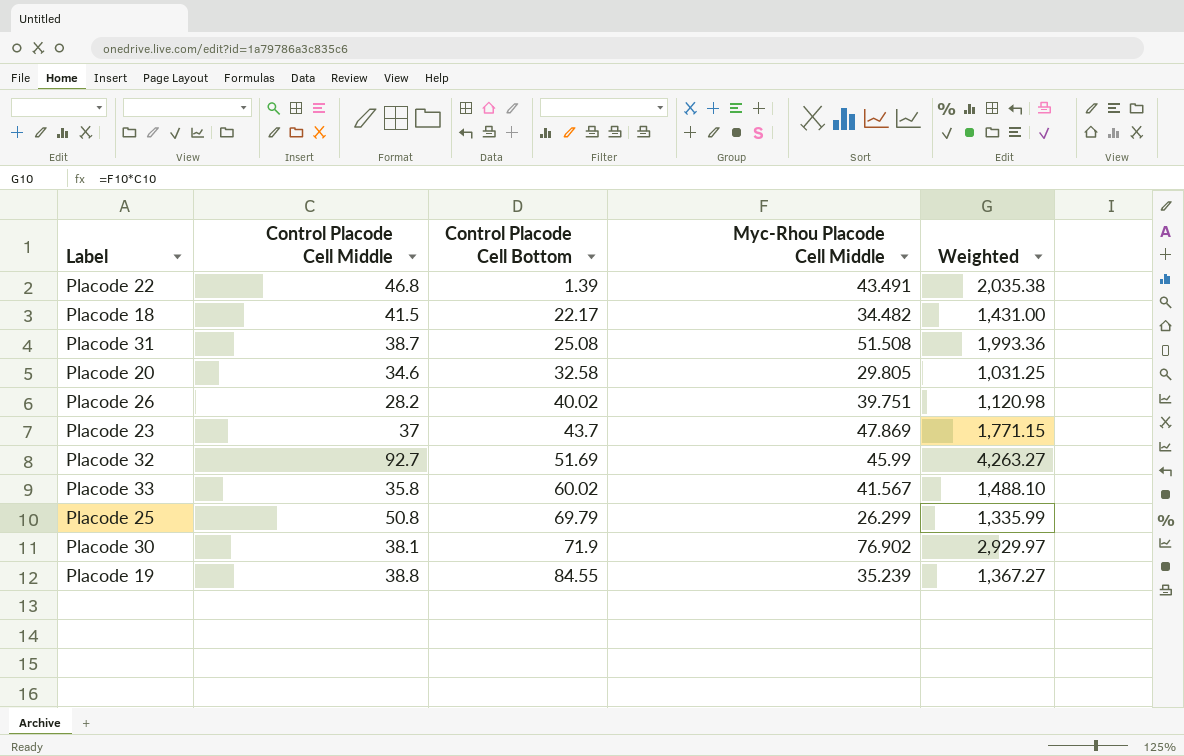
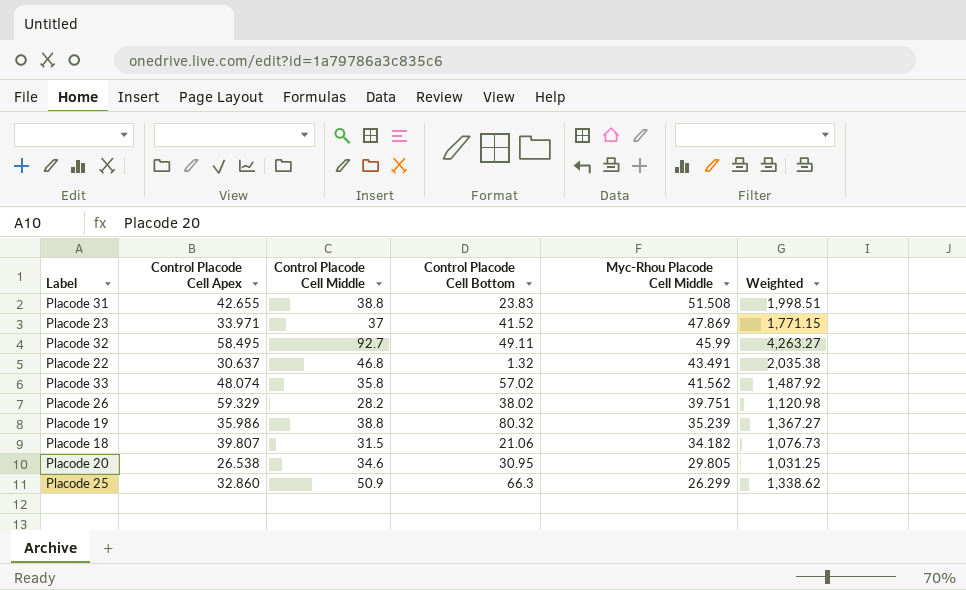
row order: Control Placode Cell Bottom ascending -> Myc-Rhou Placode Cell Middle descending
column Control Placode Cell Apex | position: none -> 2
row Placode 30: 38.1 | 71.9 | 76.902 | 2,929.97 -> none
Placode 31 | Control Placode Cell Middle: 38.7 -> 38.8
Placode 31 | Control Placode Cell Bottom: 25.08 -> 23.83
Placode 31 | Weighted: 1,993.36 -> 1,998.51
Placode 23 | Control Placode Cell Bottom: 43.7 -> 41.52
Placode 32 | Control Placode Cell Bottom: 51.69 -> 49.11
Placode 22 | Control Placode Cell Bottom: 1.39 -> 1.32
Placode 33 | Control Placode Cell Bottom: 60.02 -> 57.02
Placode 33 | Myc-Rhou Placode Cell Middle: 41.567 -> 41.562
Placode 33 | Weighted: 1,488.10 -> 1,487.92
Placode 26 | Control Placode Cell Bottom: 40.02 -> 38.02
Placode 19 | Control Placode Cell Bottom: 84.55 -> 80.32
Placode 18 | Control Placode Cell Middle: 41.5 -> 31.5
Placode 18 | Control Placode Cell Bottom: 22.17 -> 21.06
Placode 18 | Myc-Rhou Placode Cell Middle: 34.482 -> 34.182
Placode 18 | Weighted: 1,431.00 -> 1,076.73
Placode 20 | Control Placode Cell Bottom: 32.58 -> 30.95
Placode 25 | Control Placode Cell Middle: 50.8 -> 50.9
Placode 25 | Control Placode Cell Bottom: 69.79 -> 66.3
Placode 25 | Weighted: 1,335.99 -> 1,338.62

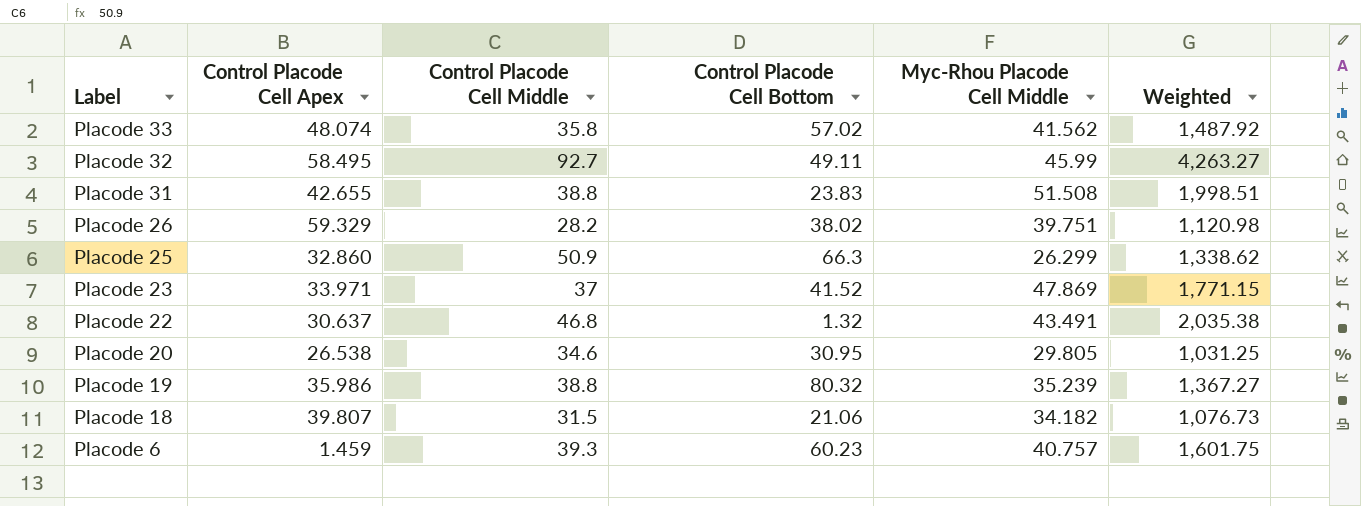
row order: Myc-Rhou Placode Cell Middle descending -> Label descending
row Placode 6: none -> 1.459 | 39.3 | 60.23 | 40.757 | 1,601.75

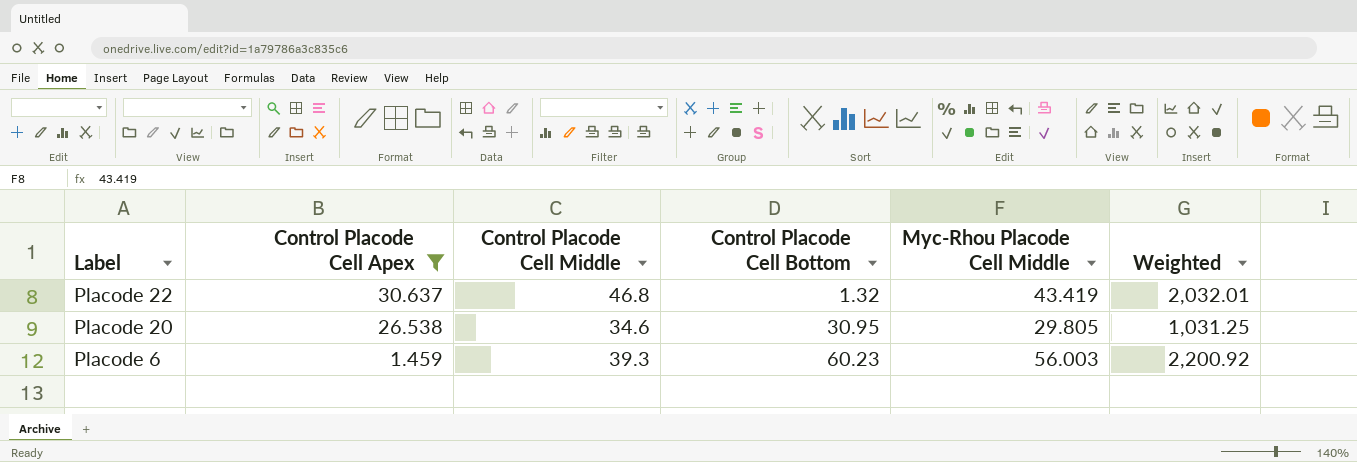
filter: none -> Control Placode Cell Apex <= 30.637
Placode 22 | Myc-Rhou Placode Cell Middle: 43.491 -> 43.419
Placode 22 | Weighted: 2,035.38 -> 2,032.01
Placode 6 | Myc-Rhou Placode Cell Middle: 40.757 -> 56.003
Placode 6 | Weighted: 1,601.75 -> 2,200.92

